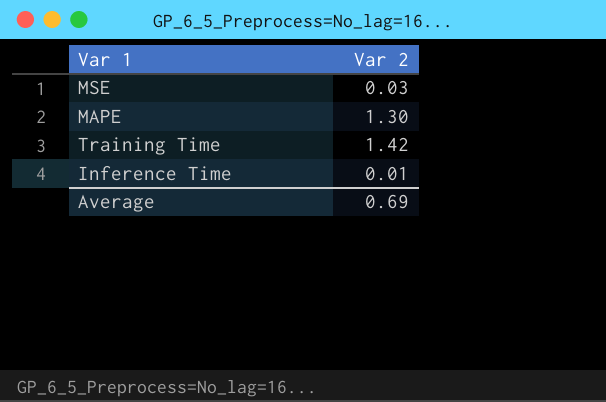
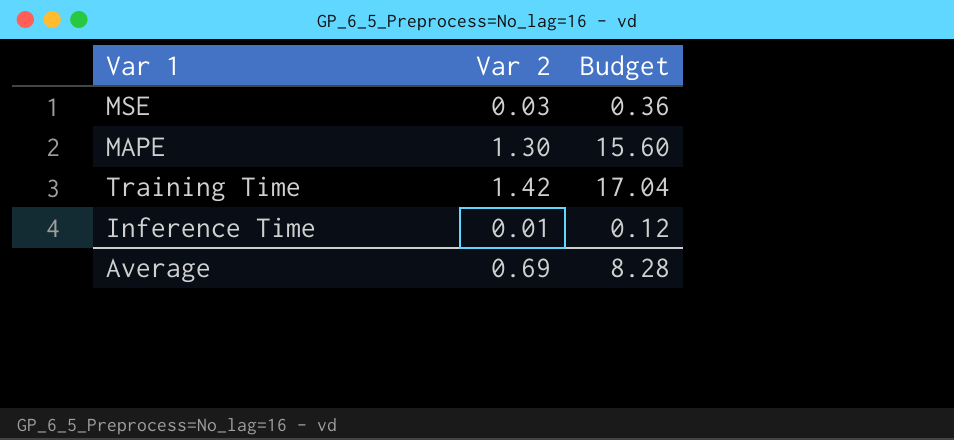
column Budget | formula: none -> [Var 2] * 12

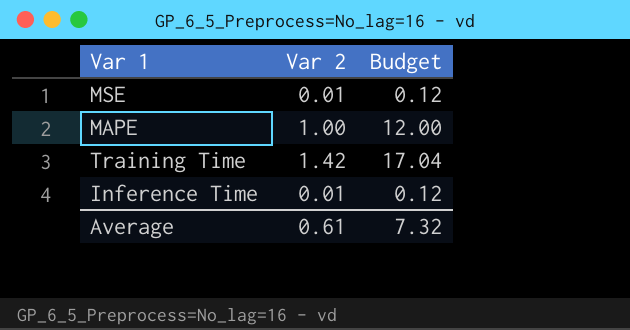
MSE | Var 2: 0.03 -> 0.01
MSE | Budget: 0.36 -> 0.12
MAPE | Var 2: 1.30 -> 1.00
MAPE | Budget: 15.60 -> 12.00
Average | Var 2: 0.69 -> 0.61
Average | Budget: 8.28 -> 7.32

